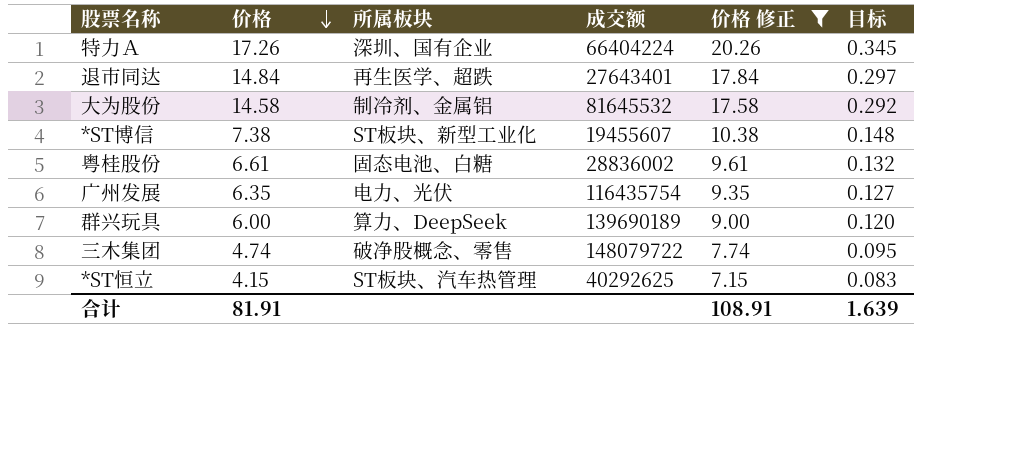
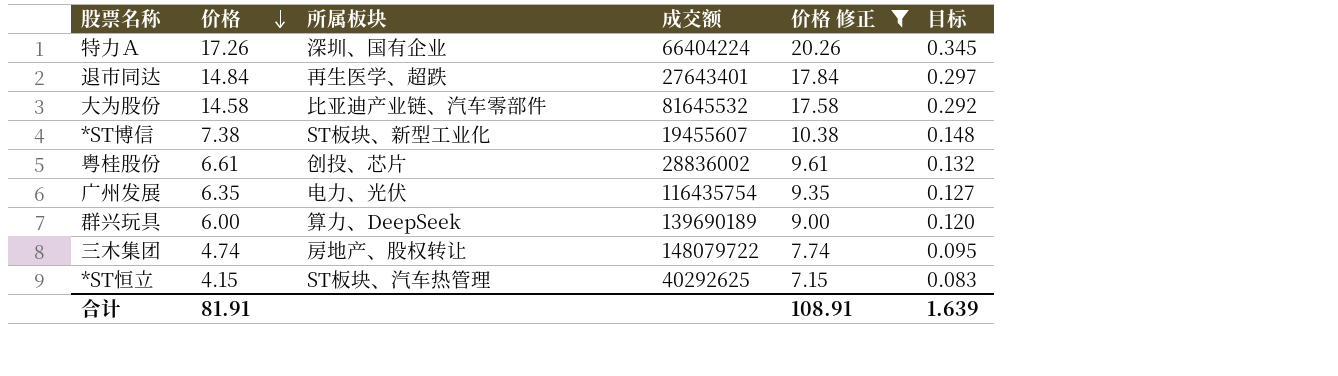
大为股份 | 所属板块: 制冷剂、金属铝 -> 比亚迪产业链、汽车零部件
粤桂股份 | 所属板块: 固态电池、白糖 -> 创投、芯片
三木集团 | 所属板块: 破净股概念、零售 -> 房地产、股权转让

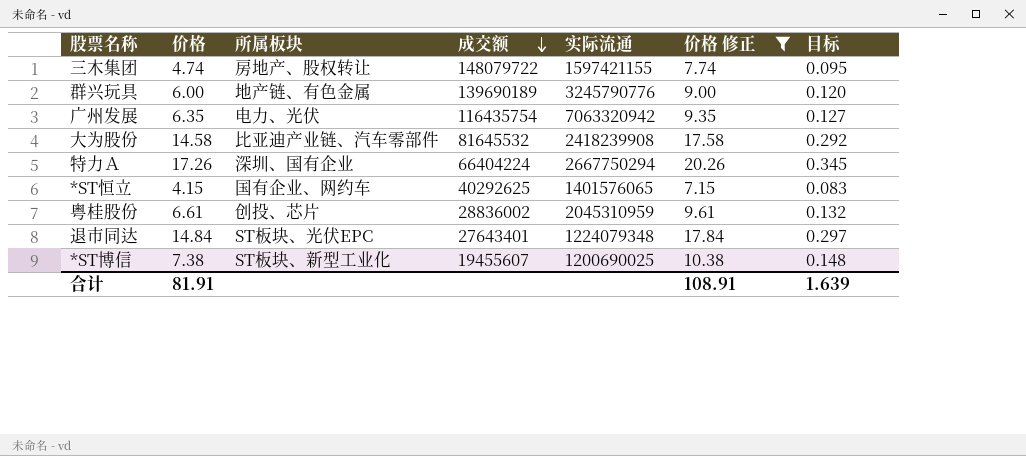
row order: 价格 descending -> 成交额 descending
column 实际流通 | position: none -> 5
群兴玩具 | 所属板块: 算力、DeepSeek -> 地产链、有色金属
*ST恒立 | 所属板块: ST板块、汽车热管理 -> 国有企业、网约车
退市同达 | 所属板块: 再生医学、超跌 -> ST板块、光伏EPC

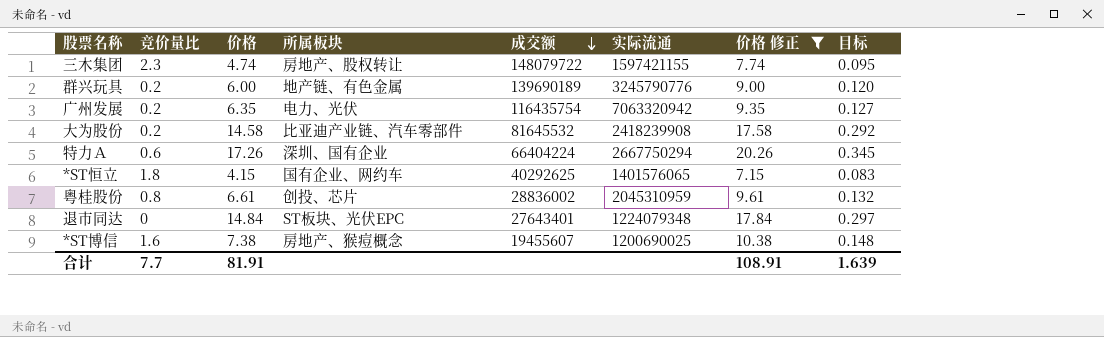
column 竞价量比 | position: none -> 2
*ST博信 | 所属板块: ST板块、新型工业化 -> 房地产、猴痘概念

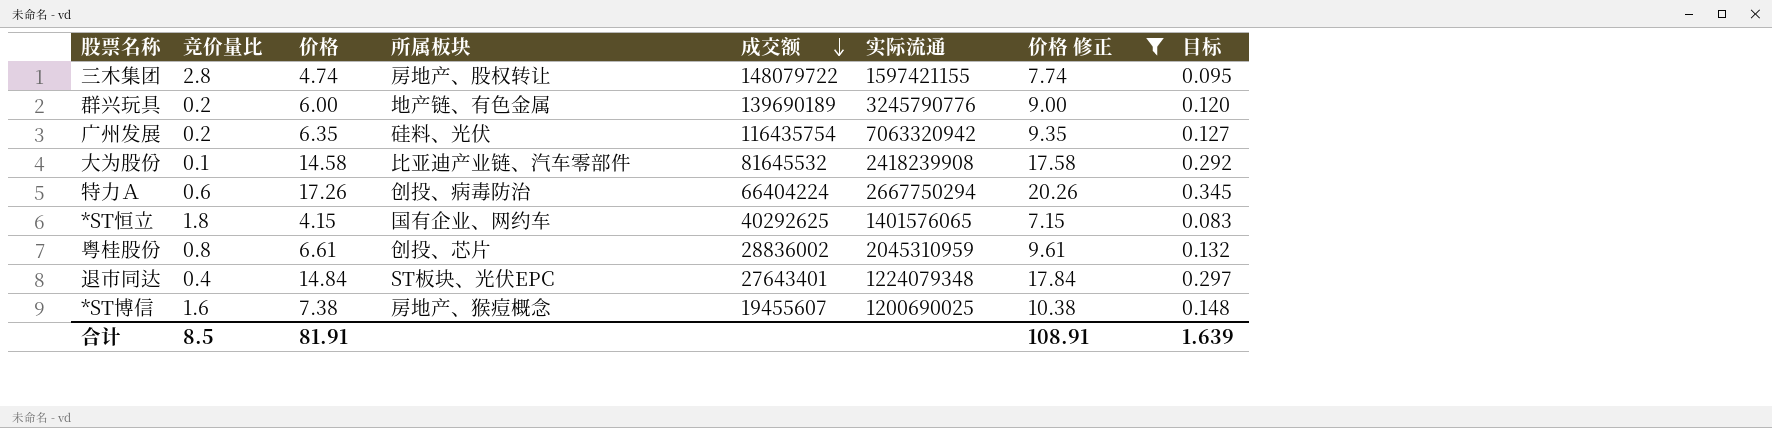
三木集团 | 竞价量比: 2.3 -> 2.8
广州发展 | 所属板块: 电力、光伏 -> 硅料、光伏
大为股份 | 竞价量比: 0.2 -> 0.1
特力Ａ | 所属板块: 深圳、国有企业 -> 创投、病毒防治
退市同达 | 竞价量比: 0 -> 0.4
合计 | 竞价量比: 7.7 -> 8.5

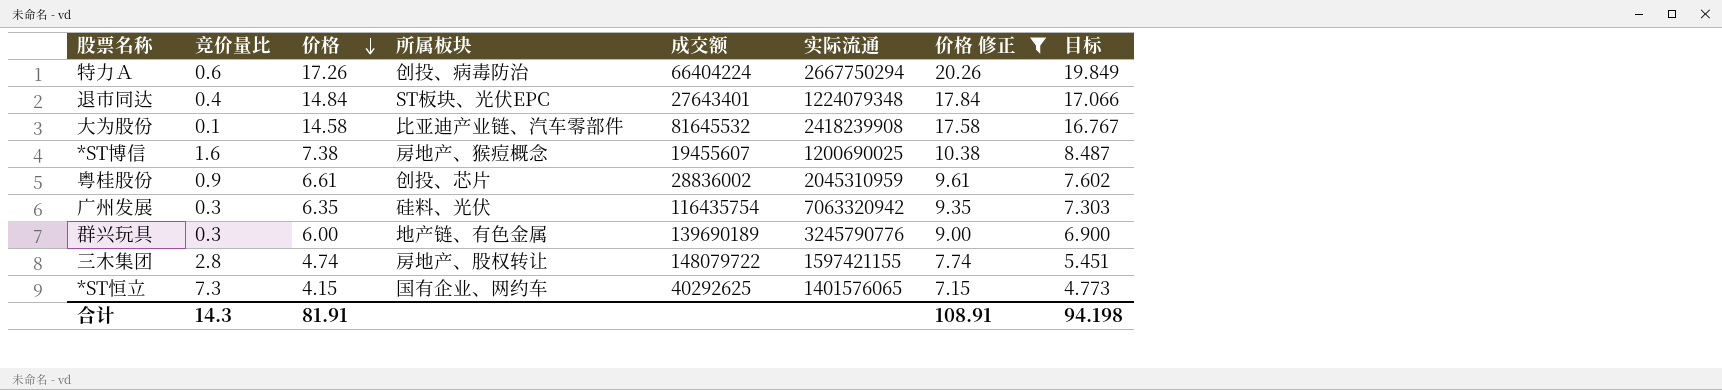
row order: 成交额 descending -> 价格 descending
column 目标 | formula: [价格] * 0.02 -> [价格] * 1.15
粤桂股份 | 竞价量比: 0.8 -> 0.9
广州发展 | 竞价量比: 0.2 -> 0.3
群兴玩具 | 竞价量比: 0.2 -> 0.3
*ST恒立 | 竞价量比: 1.8 -> 7.3
合计 | 竞价量比: 8.5 -> 14.3
合计 | 目标: 1.639 -> 94.198

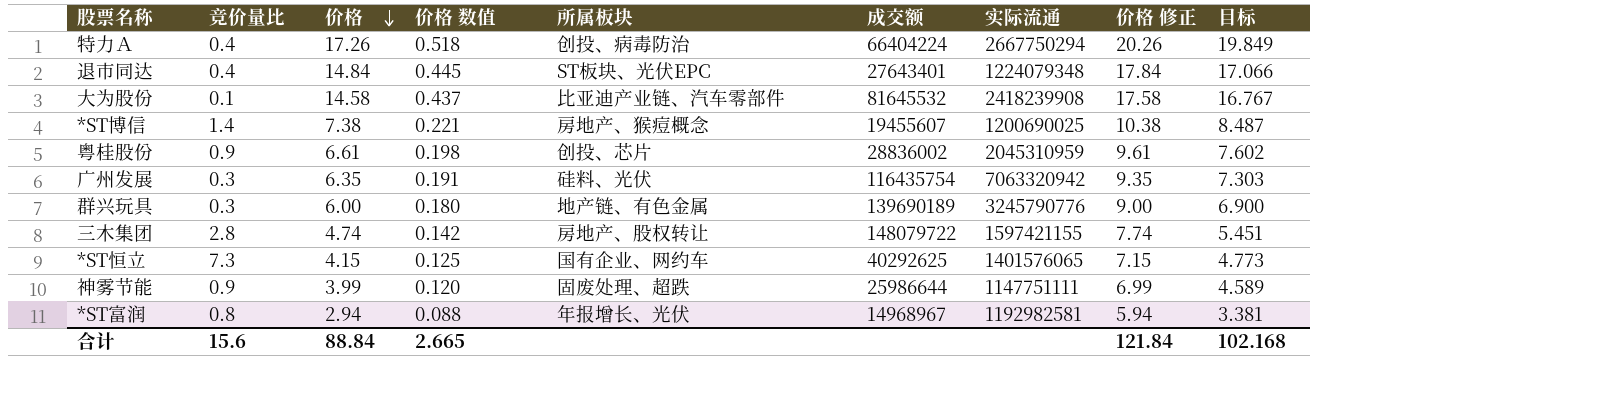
filter: 价格 修正 >= 7.15 -> none
column 价格 数值 | formula: none -> [价格] * 0.03
特力Ａ | 竞价量比: 0.6 -> 0.4
*ST博信 | 竞价量比: 1.6 -> 1.4
合计 | 竞价量比: 14.3 -> 15.6
合计 | 价格: 81.91 -> 88.84
合计 | 价格 修正: 108.91 -> 121.84
合计 | 目标: 94.198 -> 102.168

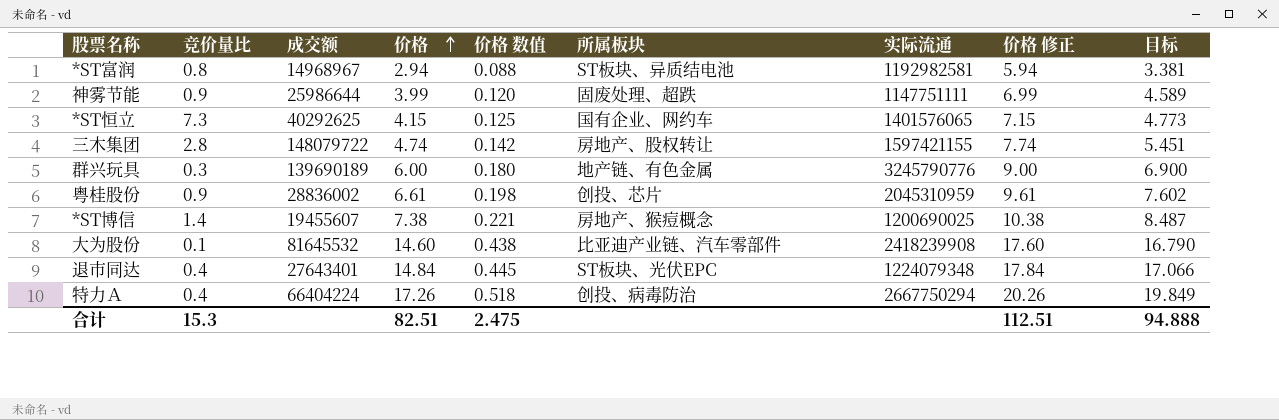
row order: 价格 descending -> 价格 ascending
column 成交额 | position: 6 -> 3
row 广州发展: 0.3 | 6.35 | 0.191 | 硅料、光伏 | 116435754 | 7063320942 | 9.35 | 7.303 -> none
*ST富润 | 所属板块: 年报增长、光伏 -> ST板块、异质结电池
大为股份 | 价格: 14.58 -> 14.60
大为股份 | 价格 数值: 0.437 -> 0.438
大为股份 | 价格 修正: 17.58 -> 17.60
大为股份 | 目标: 16.767 -> 16.790
合计 | 竞价量比: 15.6 -> 15.3
合计 | 价格: 88.84 -> 82.51
合计 | 价格 数值: 2.665 -> 2.475
合计 | 价格 修正: 121.84 -> 112.51
合计 | 目标: 102.168 -> 94.888

